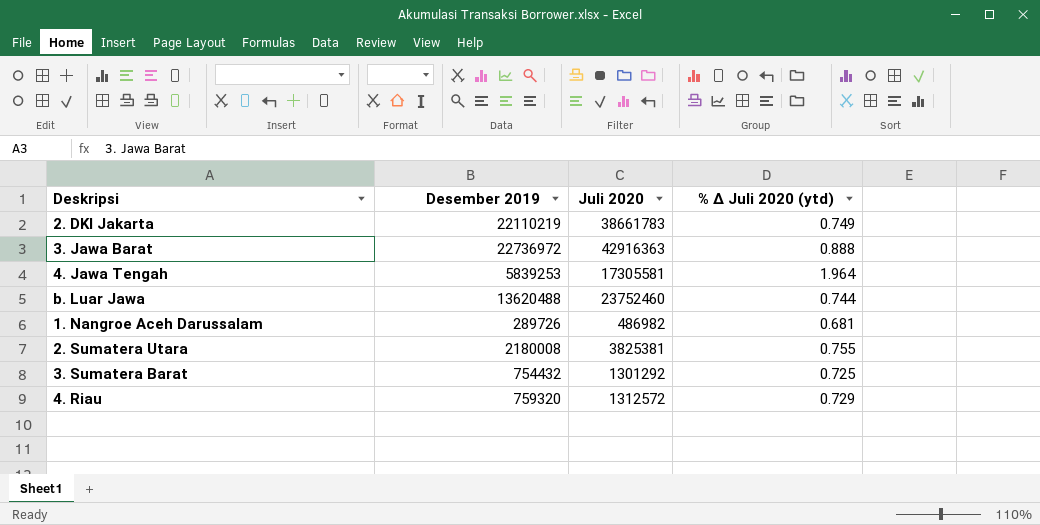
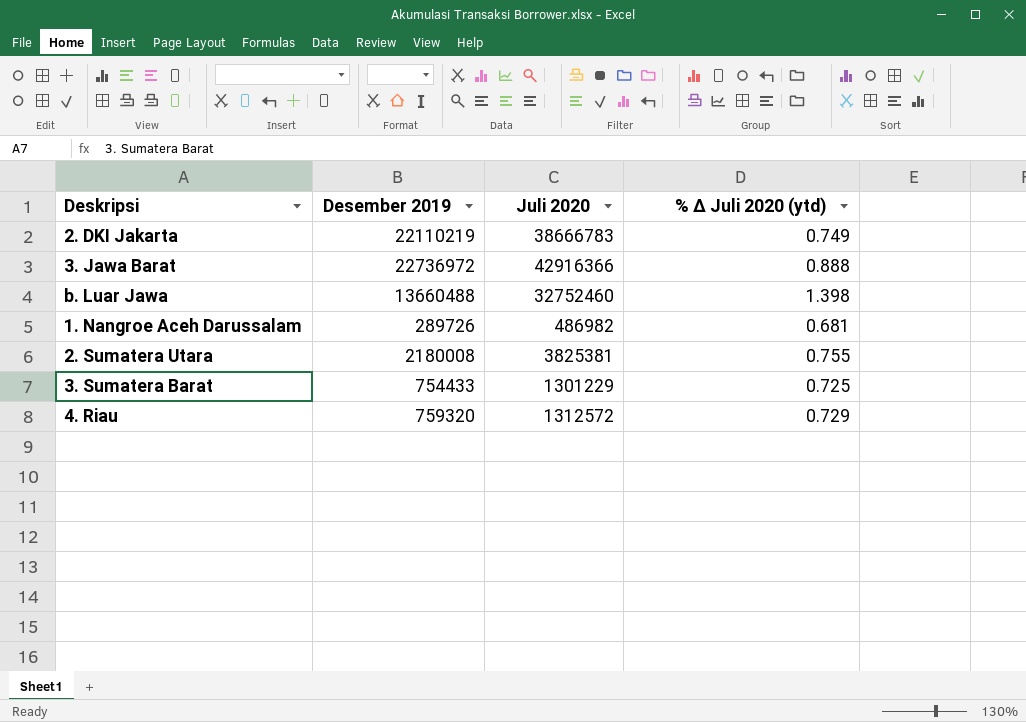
row 4. Jawa Tengah: 5839253 | 17305581 | 1.964 -> none
2. DKI Jakarta | Juli 2020: 38661783 -> 38666783
3. Jawa Barat | Juli 2020: 42916363 -> 42916366
b. Luar Jawa | Desember 2019: 13620488 -> 13660488
b. Luar Jawa | Juli 2020: 23752460 -> 32752460
b. Luar Jawa | % ∆ Juli 2020 (ytd): 0.744 -> 1.398
3. Sumatera Barat | Desember 2019: 754432 -> 754433
3. Sumatera Barat | Juli 2020: 1301292 -> 1301229

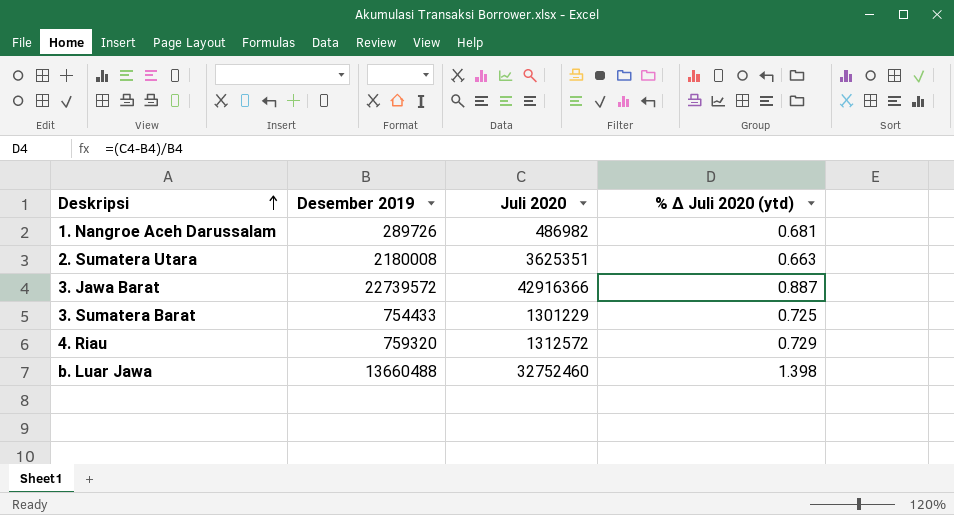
row order: none -> Deskripsi ascending
row 2. DKI Jakarta: 22110219 | 38666783 | 0.749 -> none
2. Sumatera Utara | Juli 2020: 3825381 -> 3625351
2. Sumatera Utara | % ∆ Juli 2020 (ytd): 0.755 -> 0.663
3. Jawa Barat | Desember 2019: 22736972 -> 22739572
3. Jawa Barat | % ∆ Juli 2020 (ytd): 0.888 -> 0.887

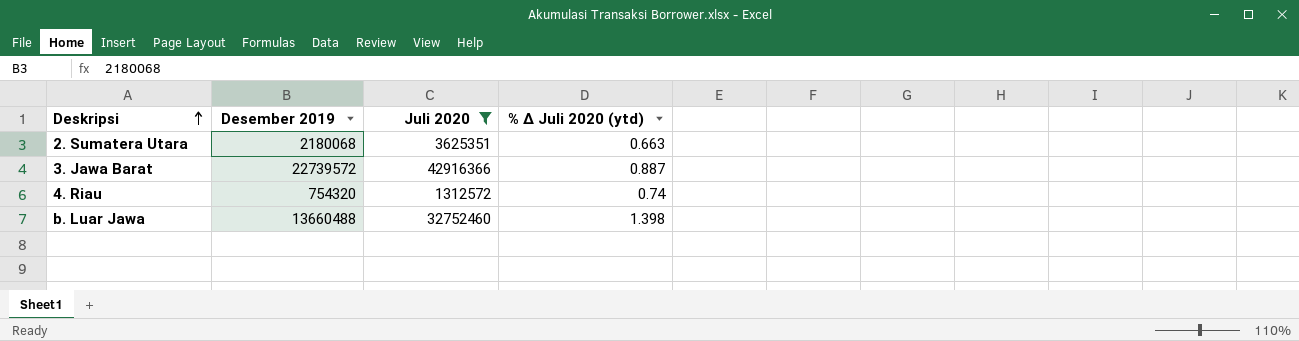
filter: none -> Juli 2020 >= 1312572
2. Sumatera Utara | Desember 2019: 2180008 -> 2180068
4. Riau | Desember 2019: 759320 -> 754320
4. Riau | % ∆ Juli 2020 (ytd): 0.729 -> 0.74

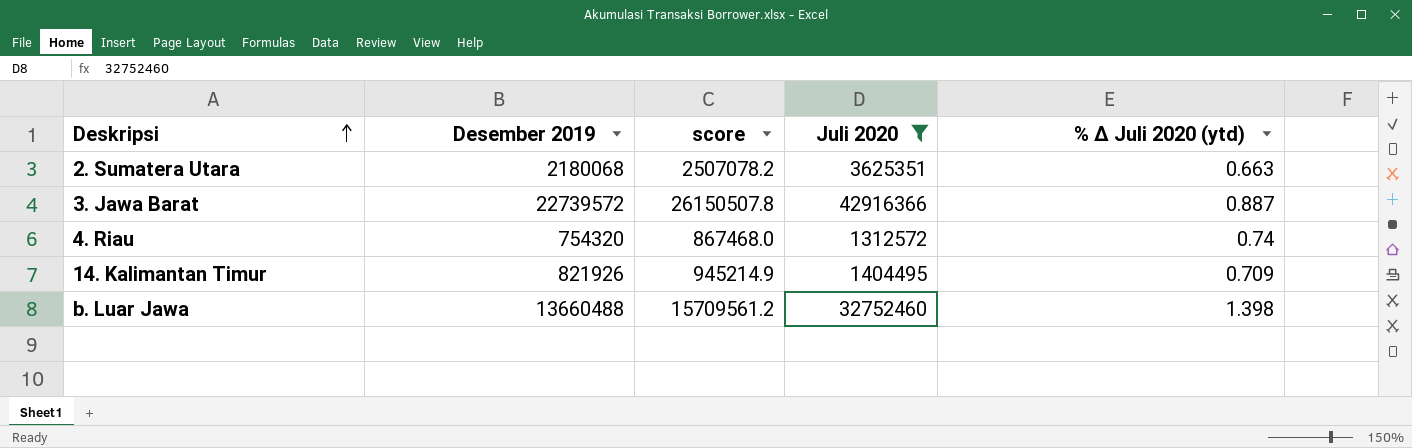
column score | formula: none -> [Desember 2019] * 1.15
row 14. Kalimantan Timur: none -> 821926 | 945214.9 | 1404495 | 0.709

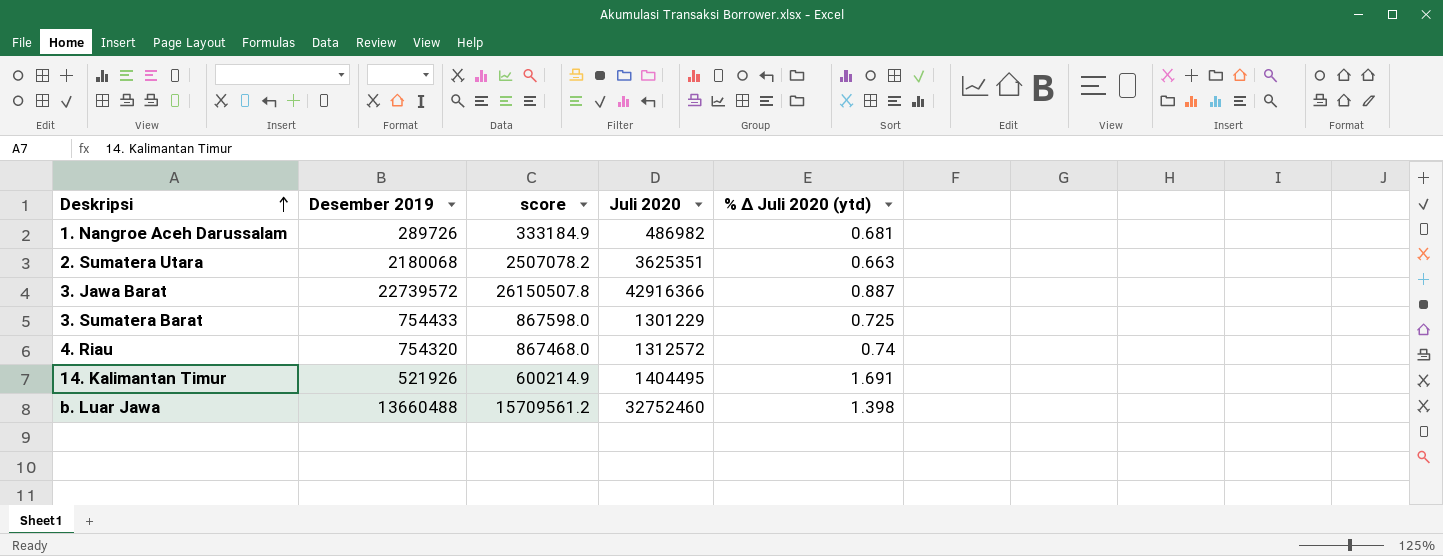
filter: Juli 2020 >= 1312572 -> none
14. Kalimantan Timur | Desember 2019: 821926 -> 521926
14. Kalimantan Timur | score: 945214.9 -> 600214.9
14. Kalimantan Timur | % ∆ Juli 2020 (ytd): 0.709 -> 1.691

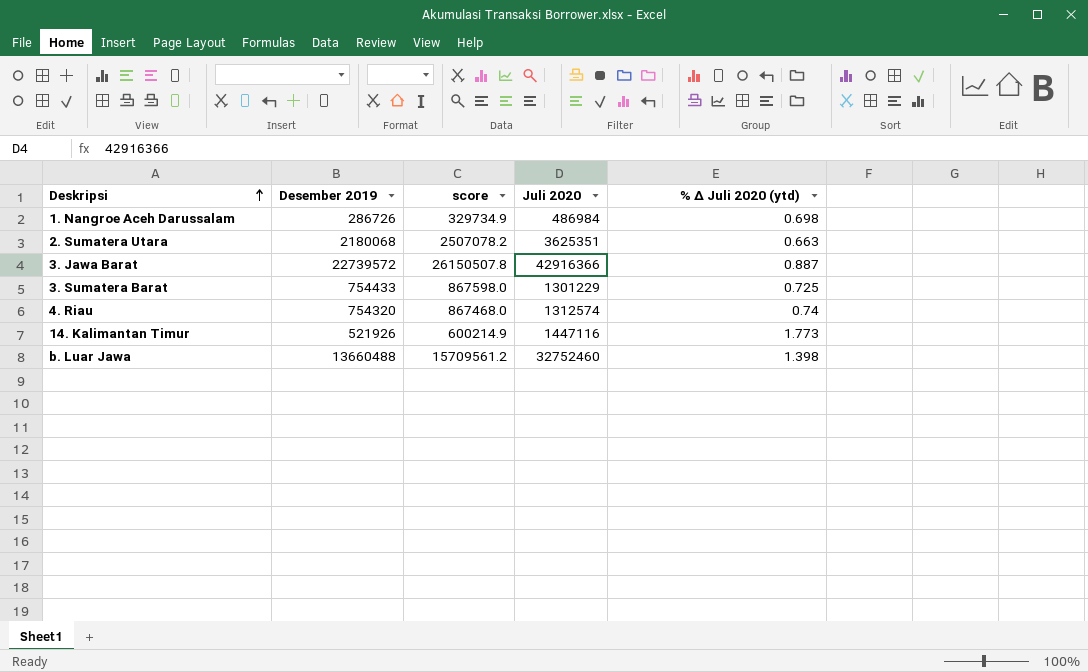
1. Nangroe Aceh Darussalam | Desember 2019: 289726 -> 286726
1. Nangroe Aceh Darussalam | score: 333184.9 -> 329734.9
1. Nangroe Aceh Darussalam | Juli 2020: 486982 -> 486984
1. Nangroe Aceh Darussalam | % ∆ Juli 2020 (ytd): 0.681 -> 0.698
4. Riau | Juli 2020: 1312572 -> 1312574
14. Kalimantan Timur | Juli 2020: 1404495 -> 1447116
14. Kalimantan Timur | % ∆ Juli 2020 (ytd): 1.691 -> 1.773

